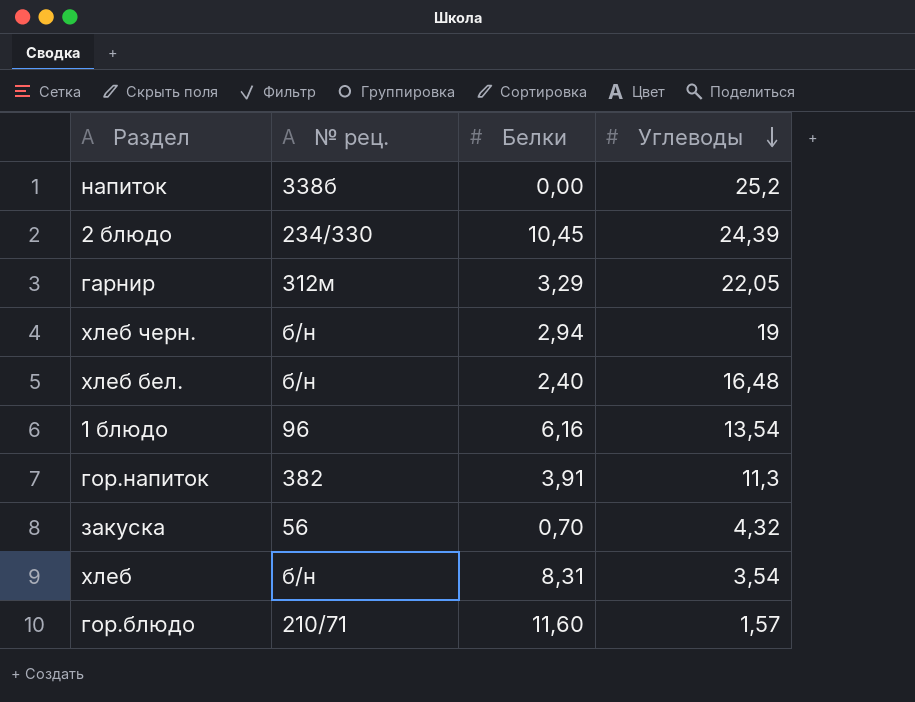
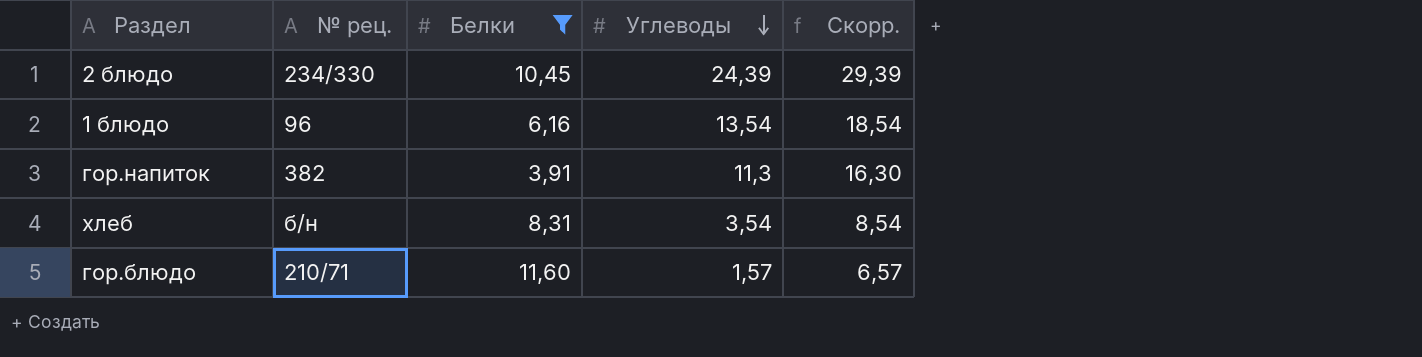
filter: none -> Белки >= 3,91
column Скорр. | formula: none -> [Углеводы] + 5

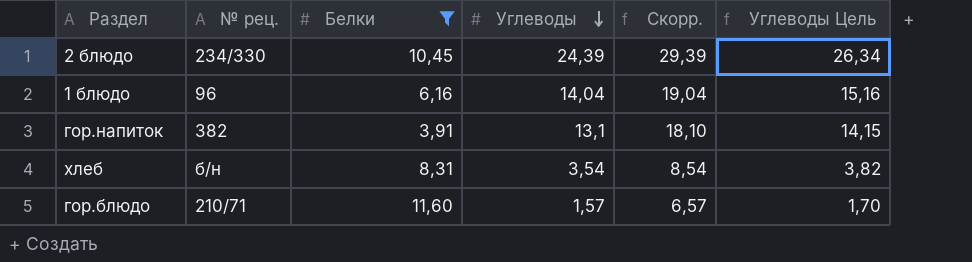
column Углеводы Цель | formula: none -> [Углеводы] * 1,08
1 блюдо | Углеводы: 13,54 -> 14,04
1 блюдо | Скорр.: 18,54 -> 19,04
гор.напиток | Углеводы: 11,3 -> 13,1
гор.напиток | Скорр.: 16,30 -> 18,10

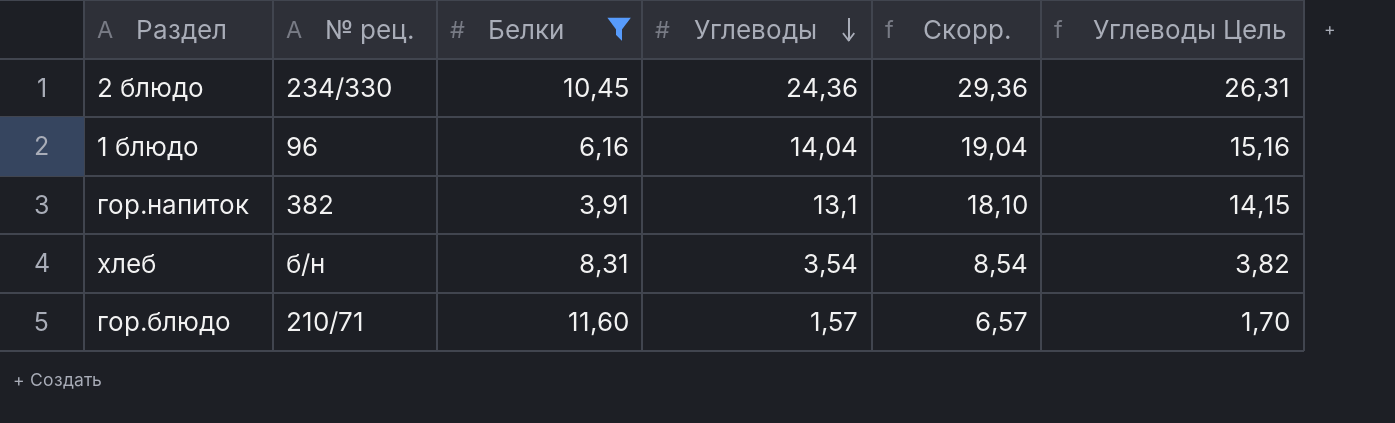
2 блюдо | Углеводы: 24,39 -> 24,36
2 блюдо | Скорр.: 29,39 -> 29,36
2 блюдо | Углеводы Цель: 26,34 -> 26,31

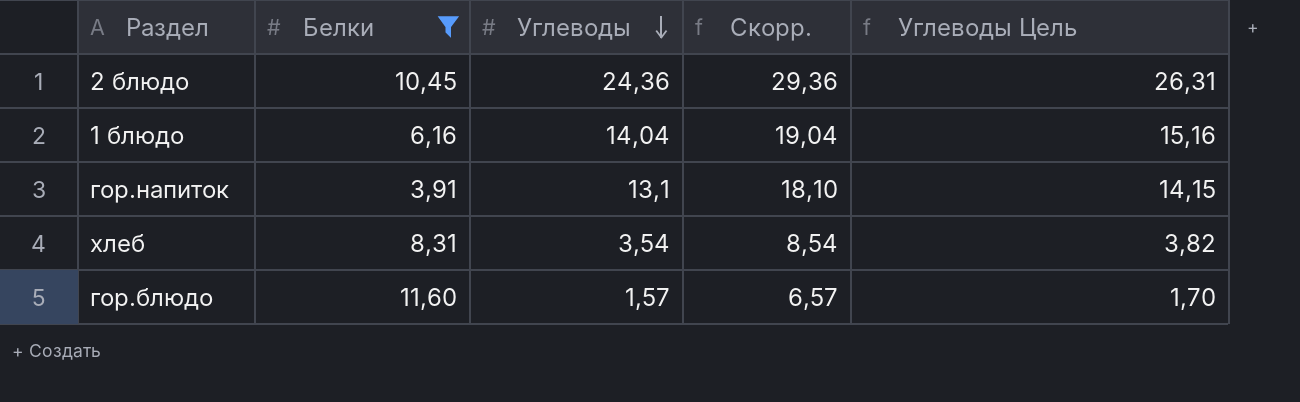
column № рец. | position: 2 -> none

